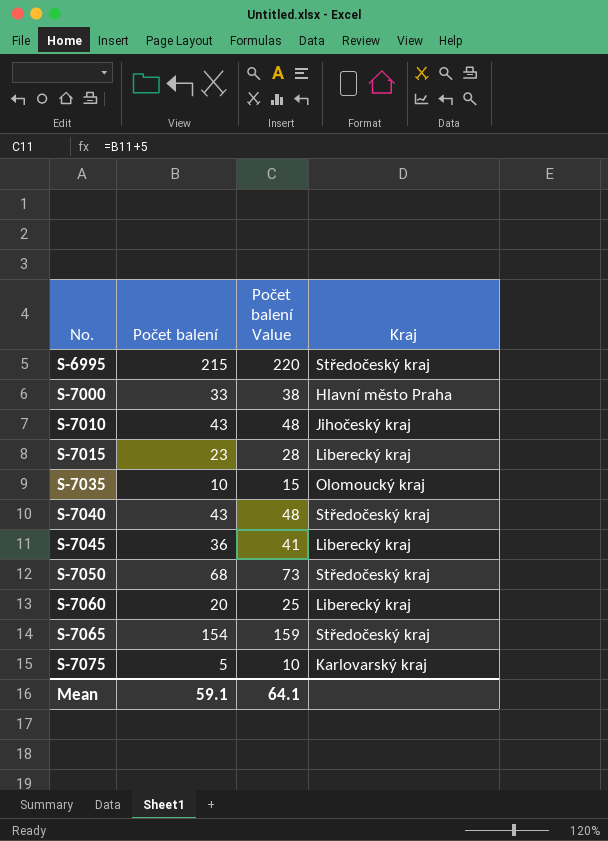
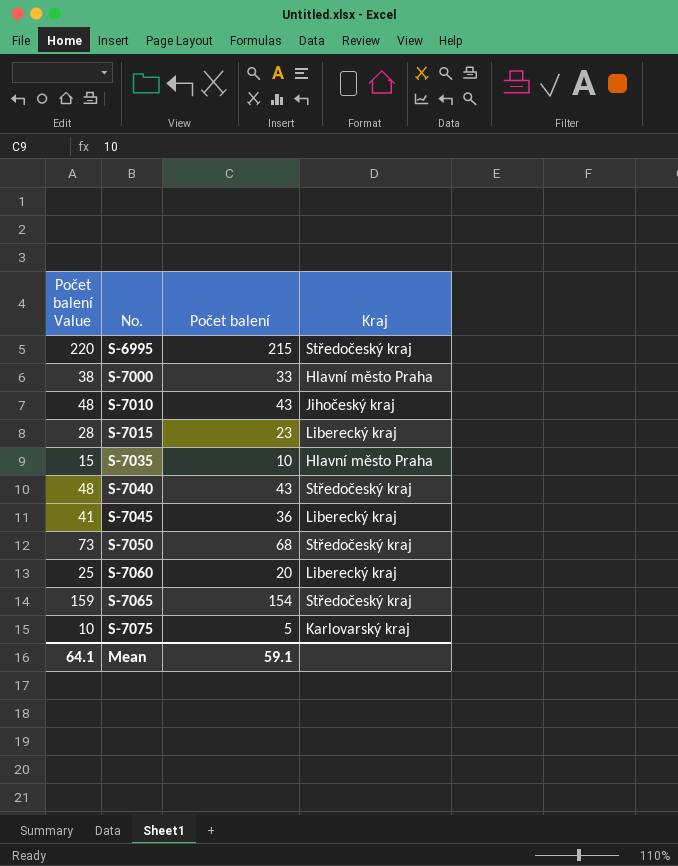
column Počet balení Value | position: 3 -> 1
S-7035 | Kraj: Olomoucký kraj -> Hlavní město Praha

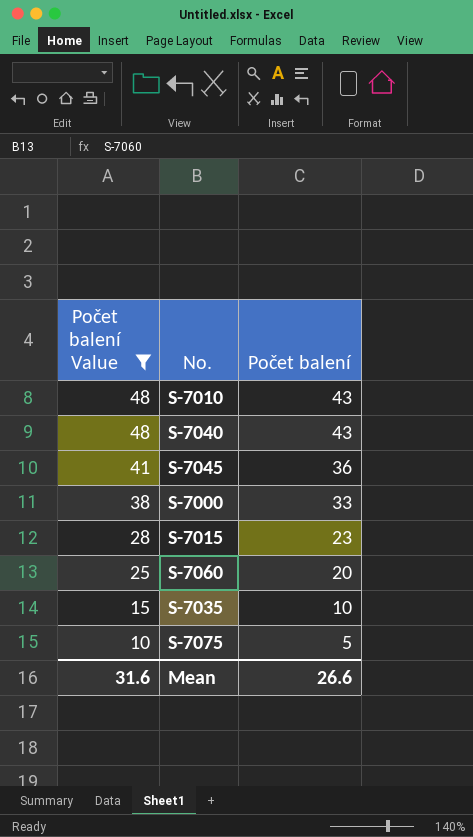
filter: none -> Počet balení Value <= 48
row order: No. ascending -> Počet balení Value descending
column Kraj | position: 4 -> none
Mean | Počet balení Value: 64.1 -> 31.6
Mean | Počet balení: 59.1 -> 26.6

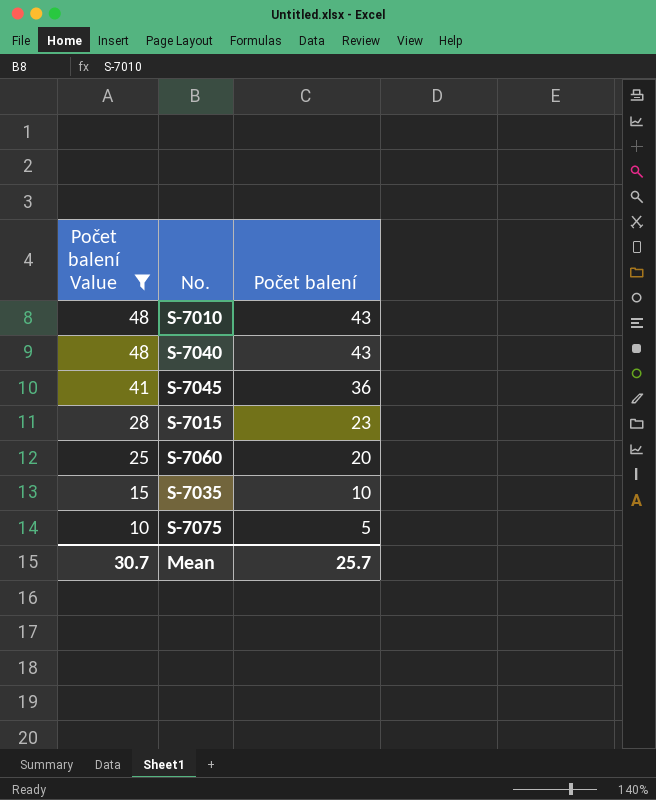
row S-7000: 38 | 33 -> none
Mean | Počet balení Value: 31.6 -> 30.7
Mean | Počet balení: 26.6 -> 25.7

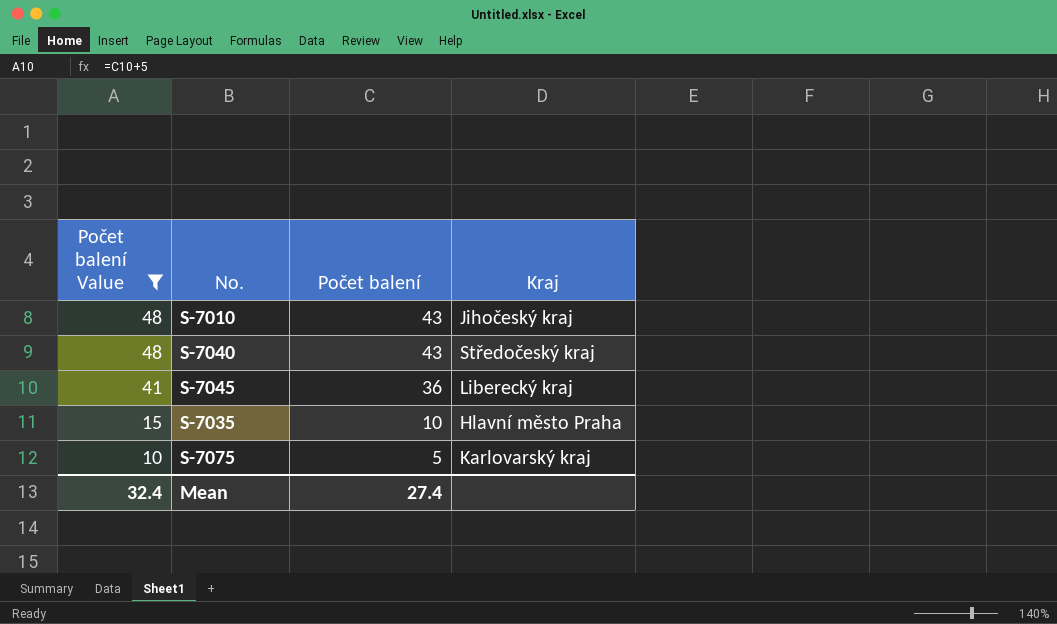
column Kraj | position: none -> 4
row S-7015: 28 | 23 -> none
row S-7060: 25 | 20 -> none
Mean | Počet balení Value: 30.7 -> 32.4
Mean | Počet balení: 25.7 -> 27.4

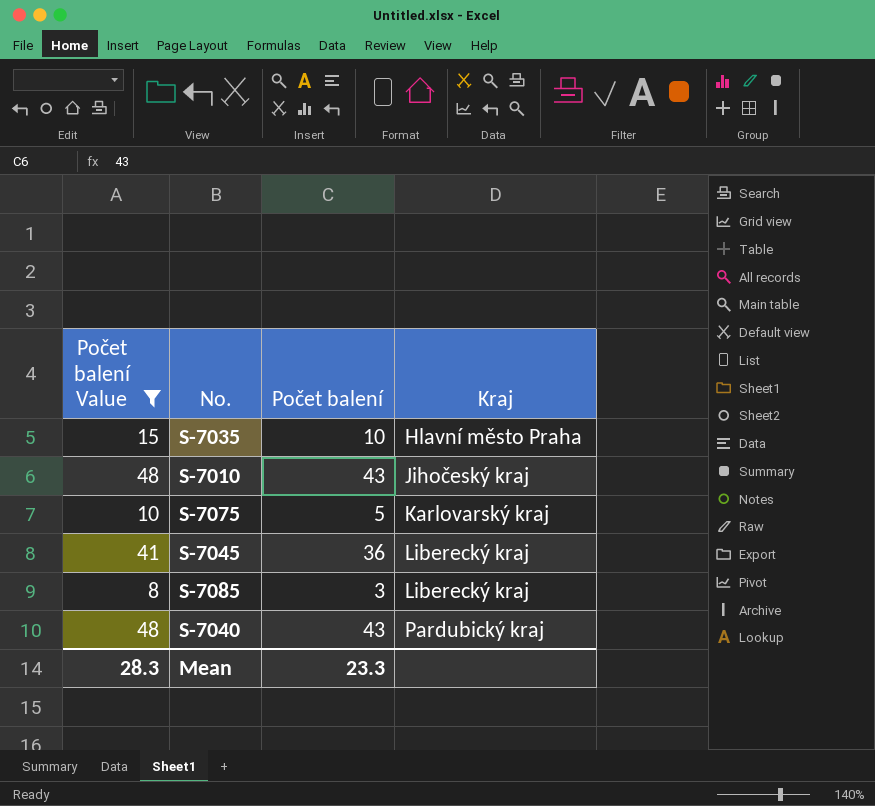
row order: Počet balení Value descending -> Kraj ascending
row S-7085: none -> 8 | 3 | Liberecký kraj
S-7040 | Kraj: Středočeský kraj -> Pardubický kraj
Mean | Počet balení Value: 32.4 -> 28.3
Mean | Počet balení: 27.4 -> 23.3

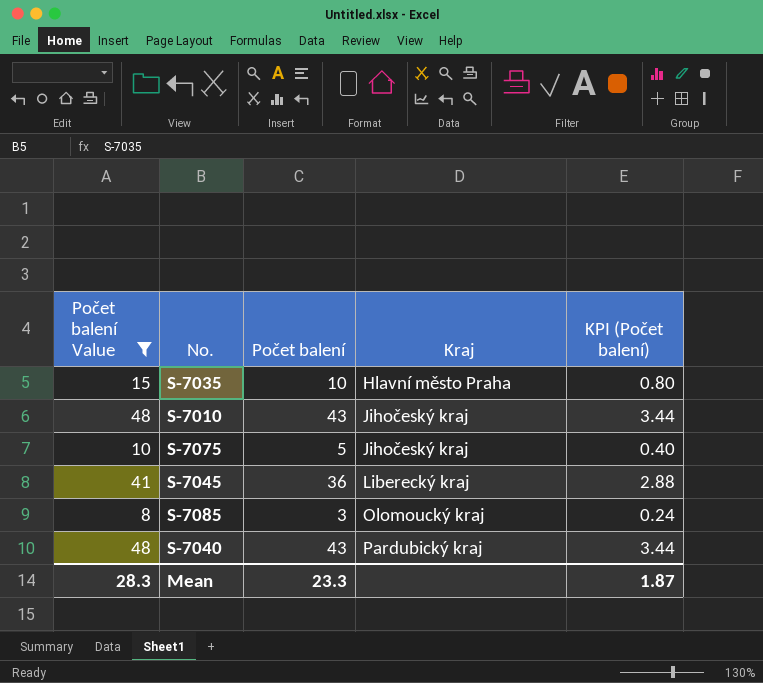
column KPI (Počet balení) | formula: none -> [Počet balení] * 0.08
S-7075 | Kraj: Karlovarský kraj -> Jihočeský kraj
S-7085 | Kraj: Liberecký kraj -> Olomoucký kraj

